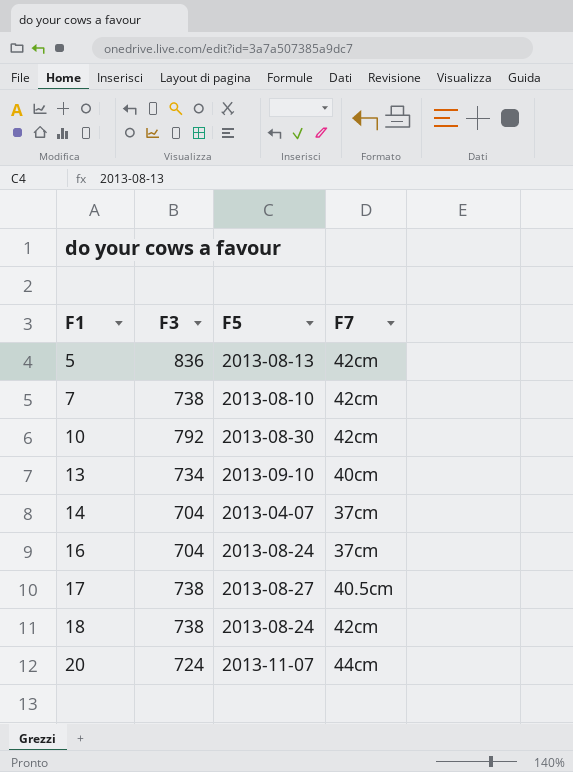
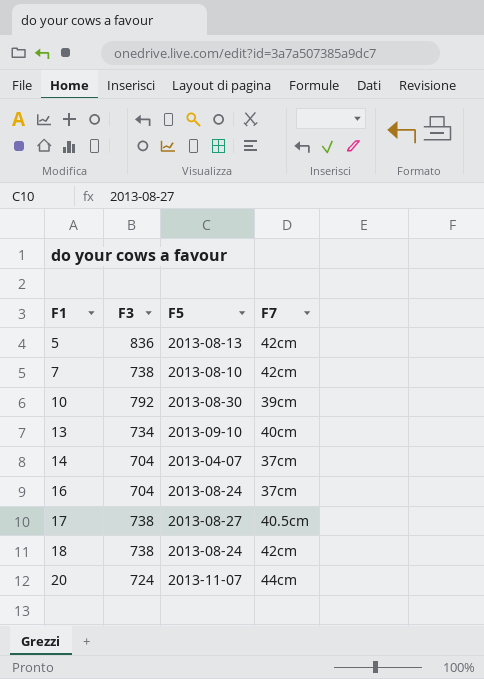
10 | F7: 42cm -> 39cm

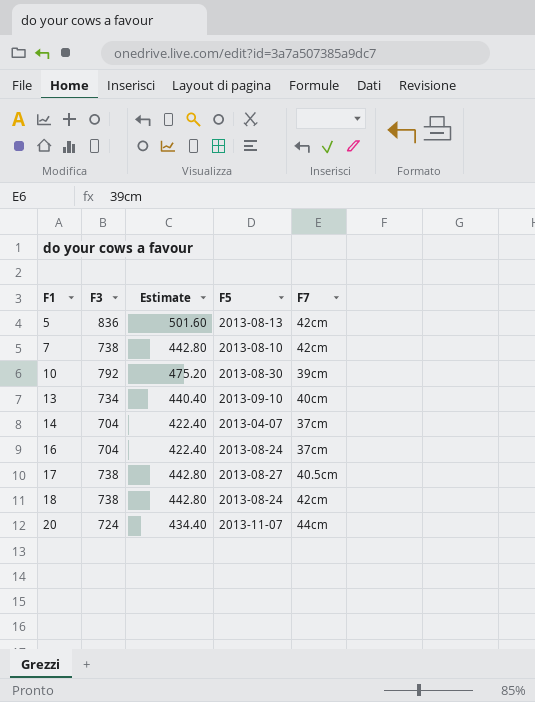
column Estimate | formula: none -> [F3] * 0.6

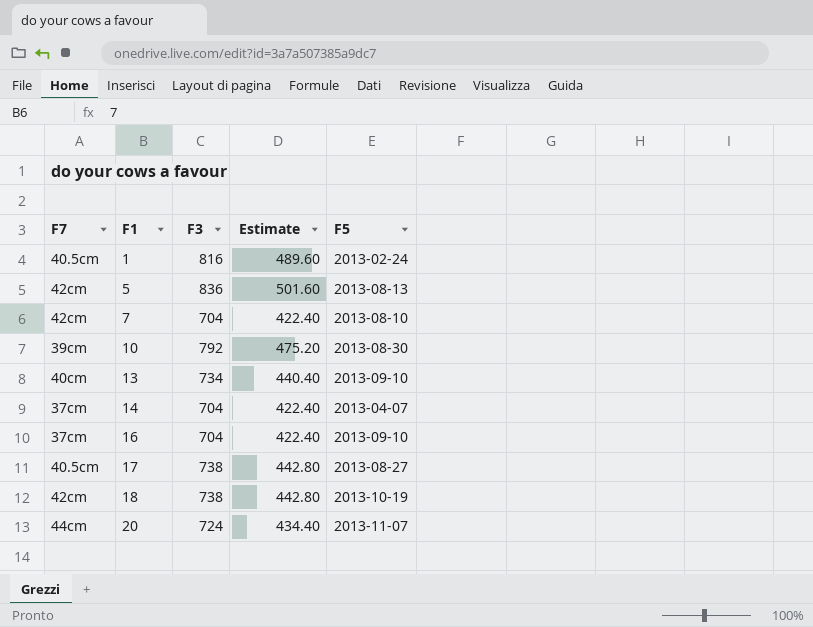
column F7 | position: 5 -> 1
row 1: none -> 40.5cm | 816 | 489.60 | 2013-02-24
7 | F3: 738 -> 704
7 | Estimate: 442.80 -> 422.40
16 | F5: 2013-08-24 -> 2013-09-10
18 | F5: 2013-08-24 -> 2013-10-19

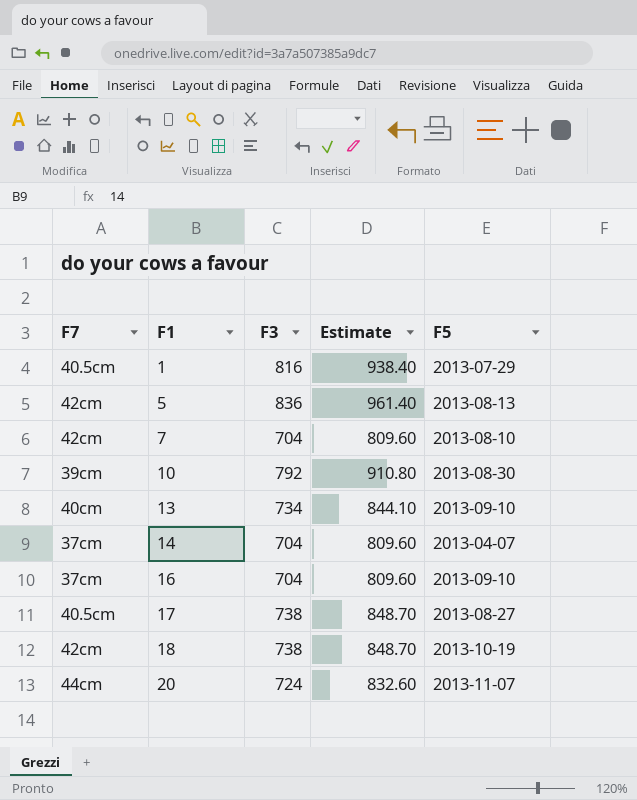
column Estimate | formula: [F3] * 0.6 -> [F3] * 1.15
1 | F5: 2013-02-24 -> 2013-07-29

